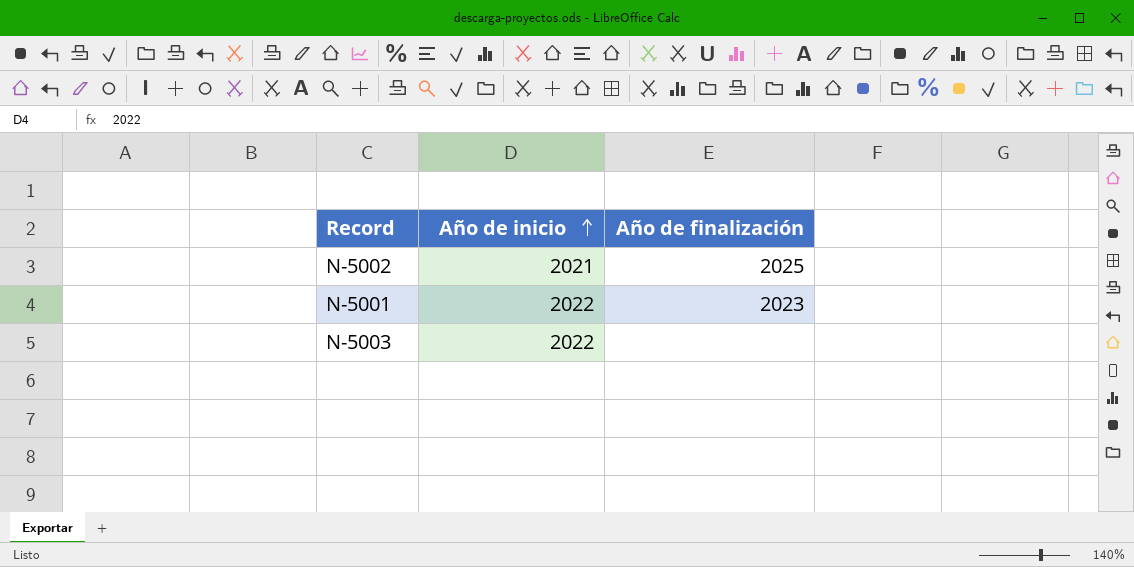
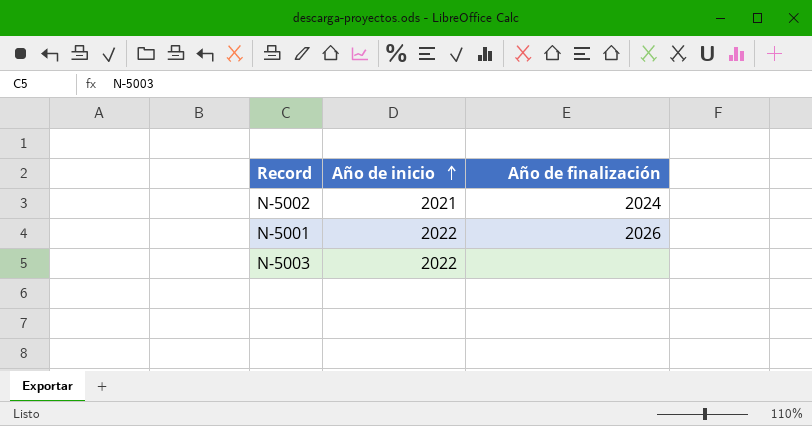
N-5002 | Año de finalización: 2025 -> 2024
N-5001 | Año de finalización: 2023 -> 2026

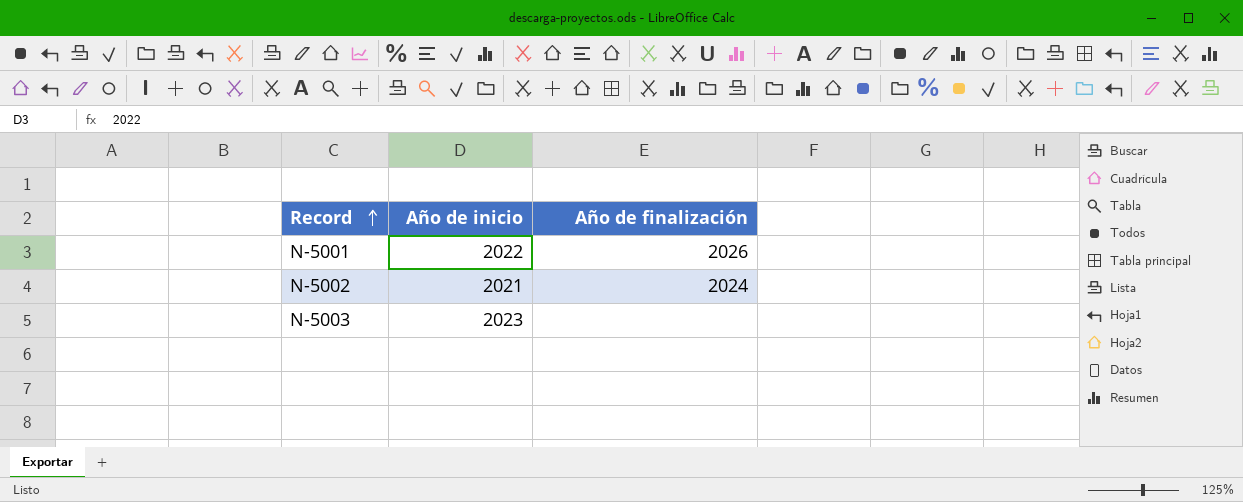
row order: Año de inicio ascending -> Record ascending
N-5003 | Año de inicio: 2022 -> 2023

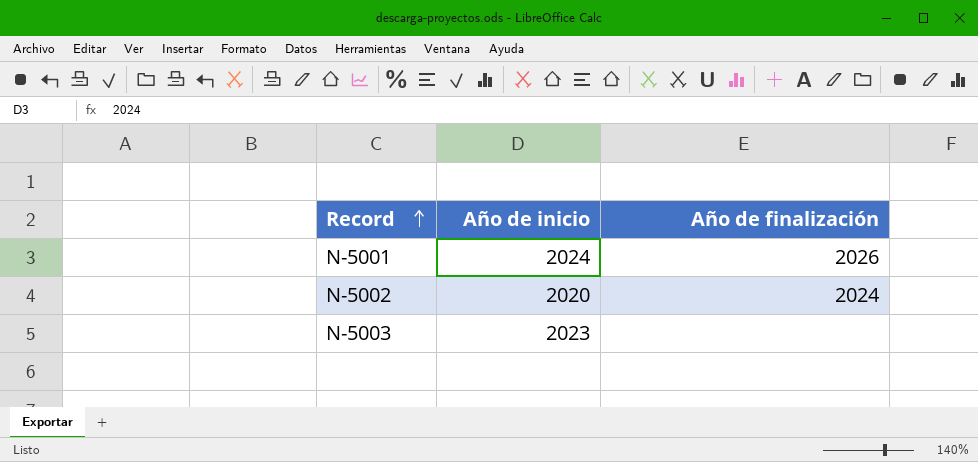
N-5001 | Año de inicio: 2022 -> 2024
N-5002 | Año de inicio: 2021 -> 2020

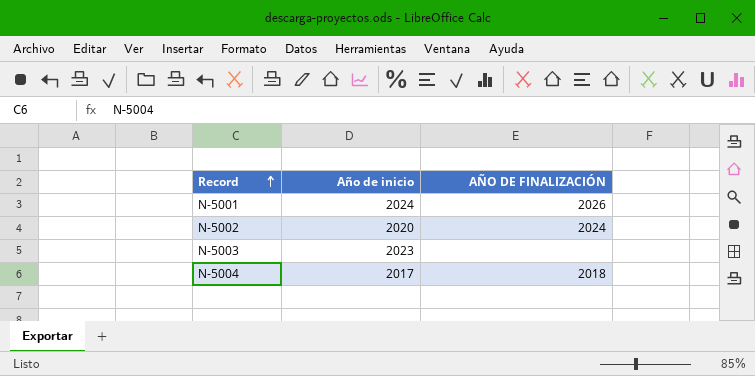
column name: Año de finalización -> AÑO DE FINALIZACIÓN
row N-5004: none -> 2017 | 2018

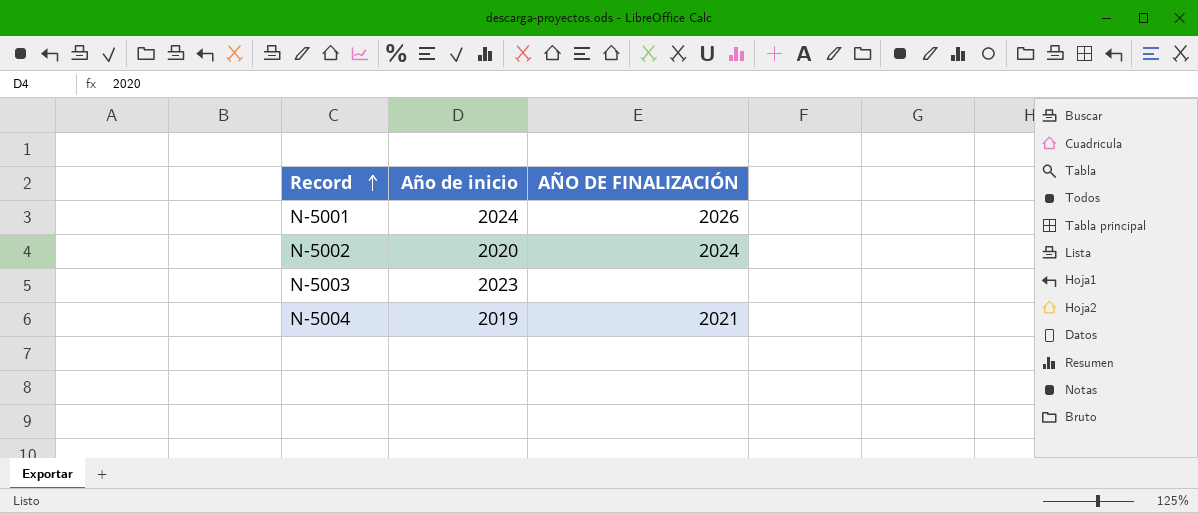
N-5004 | Año de inicio: 2017 -> 2019
N-5004 | AÑO DE FINALIZACIÓN: 2018 -> 2021

